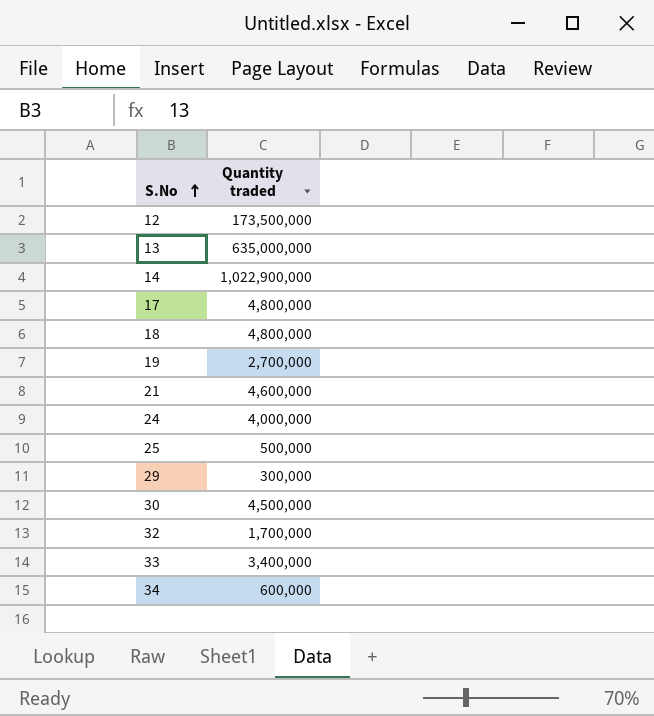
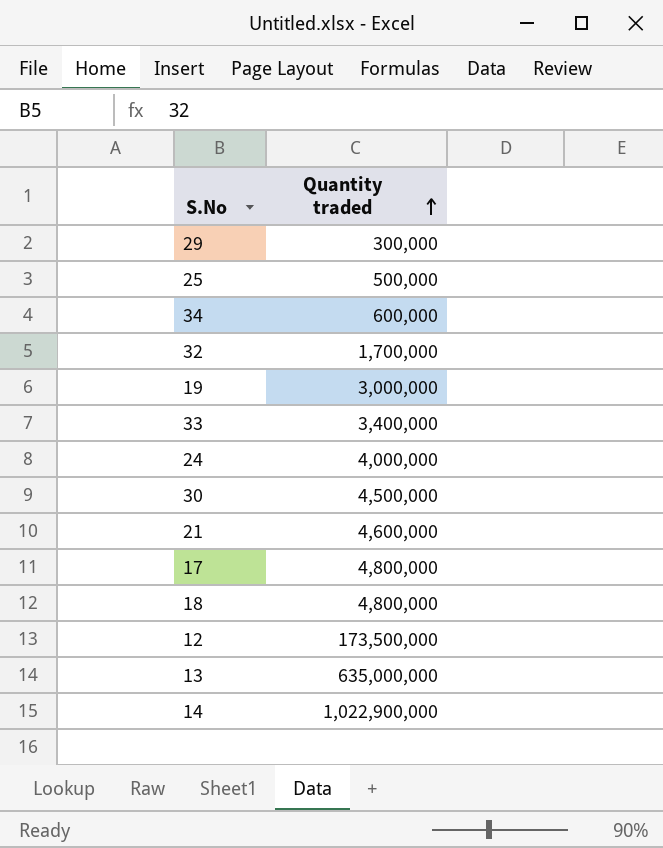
row order: S.No ascending -> Quantity traded ascending
19 | Quantity traded: 2,700,000 -> 3,000,000

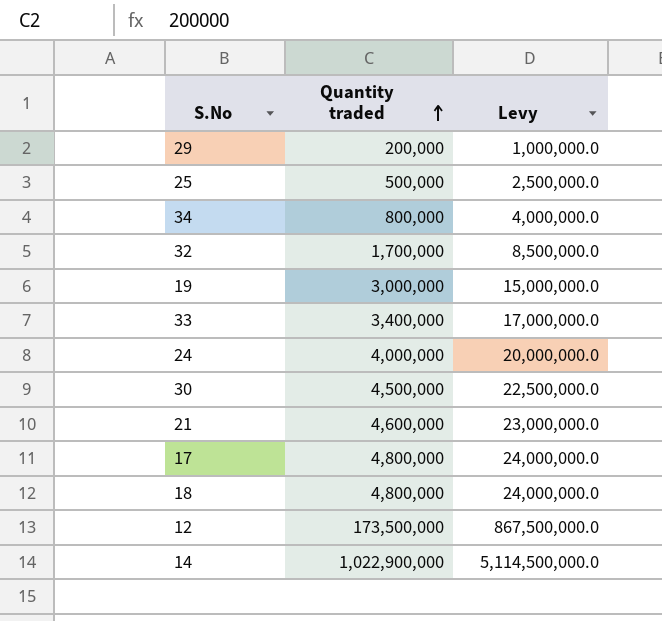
column Levy | formula: none -> [Quantity traded] * 5
row 13: 635,000,000 -> none
29 | Quantity traded: 300,000 -> 200,000
34 | Quantity traded: 600,000 -> 800,000

